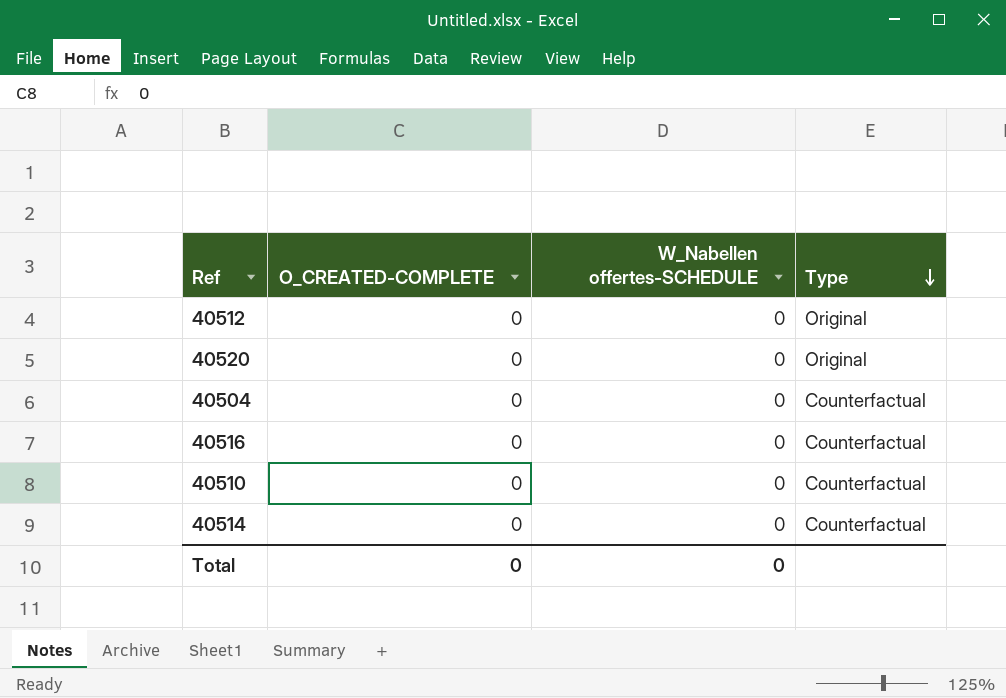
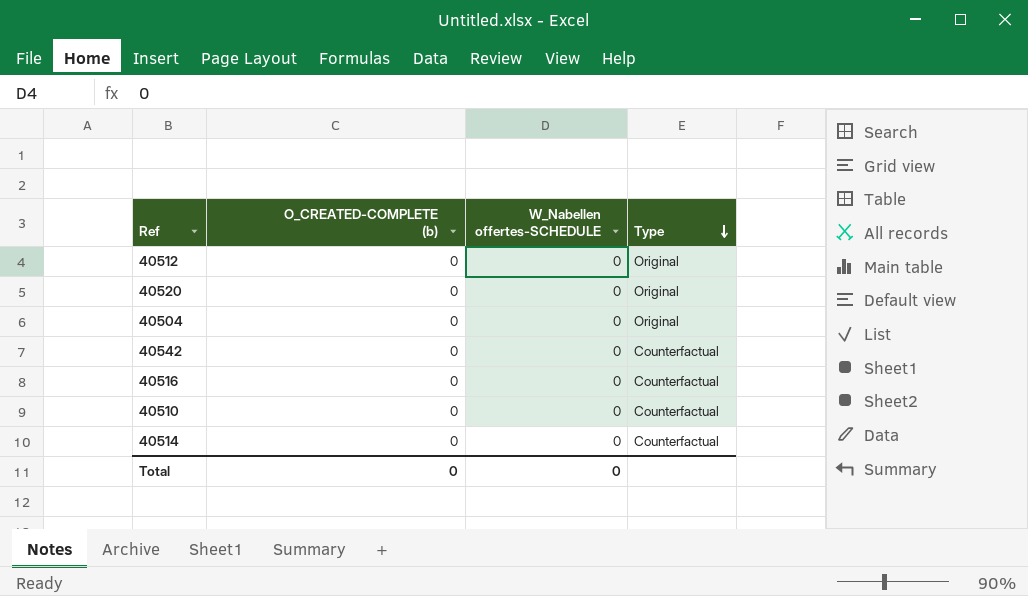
column name: O_CREATED-COMPLETE -> O_CREATED-COMPLETE (b)
40504 | Type: Counterfactual -> Original
row 40542: none -> 0 | 0 | Counterfactual

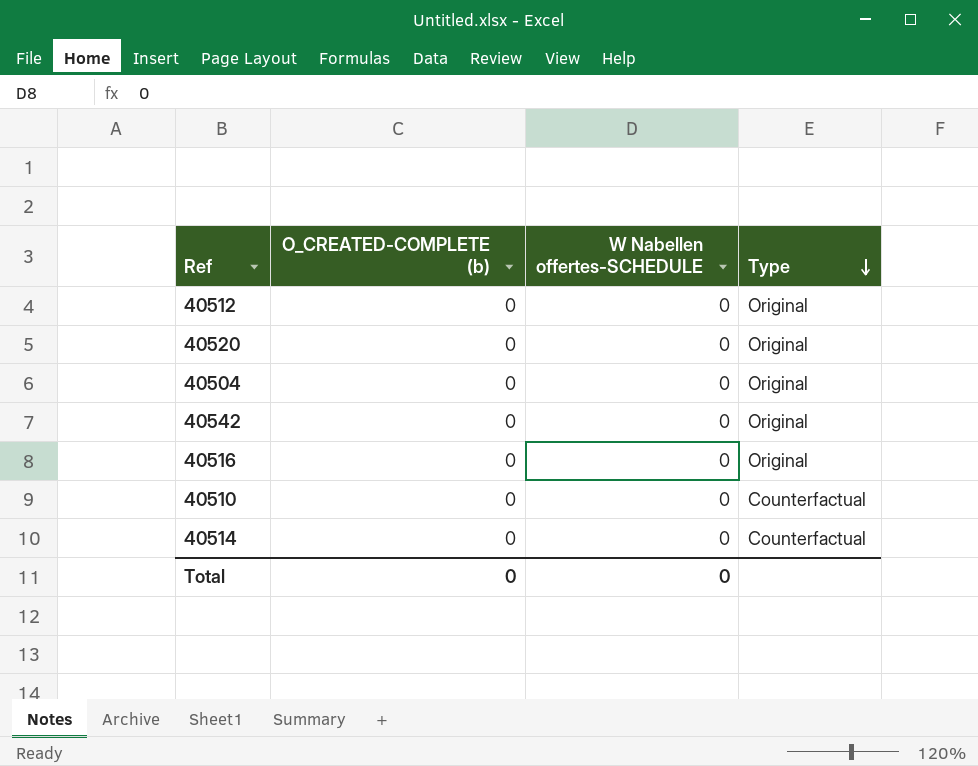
column name: W_Nabellen offertes-SCHEDULE -> W Nabellen offertes-SCHEDULE
40542 | Type: Counterfactual -> Original
40516 | Type: Counterfactual -> Original

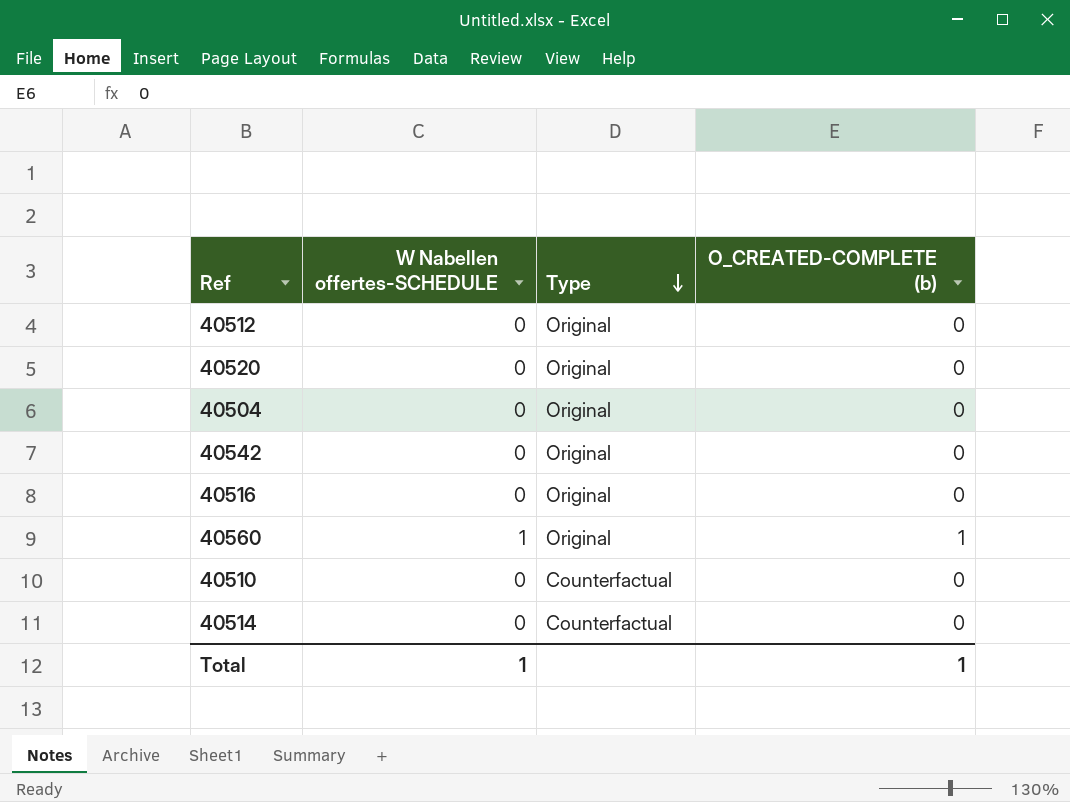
column O_CREATED-COMPLETE (b) | position: 2 -> 4
row 40560: none -> 1 | Original | 1
Total | W Nabellen offertes-SCHEDULE: 0 -> 1
Total | O_CREATED-COMPLETE (b): 0 -> 1

